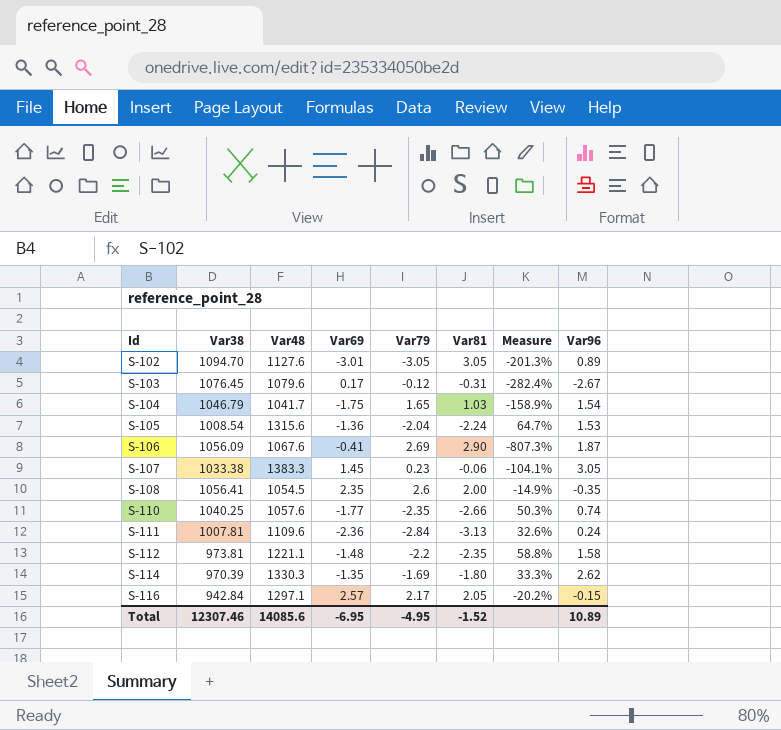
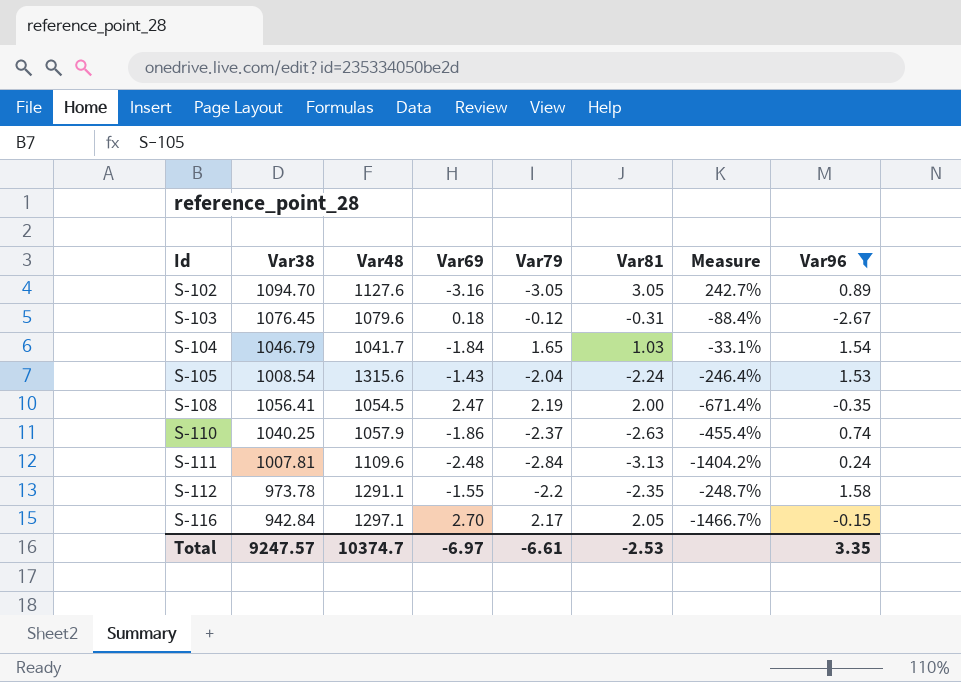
filter: none -> Var96 <= 1.58
column Measure | formula: ([Var81] - [Var69]) / [Var69] -> ([Var81] - [Var96]) / [Var96]
S-102 | Var69: -3.01 -> -3.16
S-103 | Var69: 0.17 -> 0.18
S-104 | Var69: -1.75 -> -1.84
S-105 | Var69: -1.36 -> -1.43
S-108 | Var69: 2.35 -> 2.47
S-108 | Var79: 2.6 -> 2.19
S-110 | Var48: 1057.6 -> 1057.9
S-110 | Var69: -1.77 -> -1.86
S-110 | Var79: -2.35 -> -2.37
S-110 | Var81: -2.66 -> -2.63
S-111 | Var69: -2.36 -> -2.48
S-112 | Var38: 973.81 -> 973.78
S-112 | Var48: 1221.1 -> 1291.1
S-112 | Var69: -1.48 -> -1.55
S-116 | Var69: 2.57 -> 2.70
Total | Var38: 12307.46 -> 9247.57
Total | Var48: 14085.6 -> 10374.7
Total | Var69: -6.95 -> -6.97
Total | Var79: -4.95 -> -6.61
Total | Var81: -1.52 -> -2.53
Total | Var96: 10.89 -> 3.35

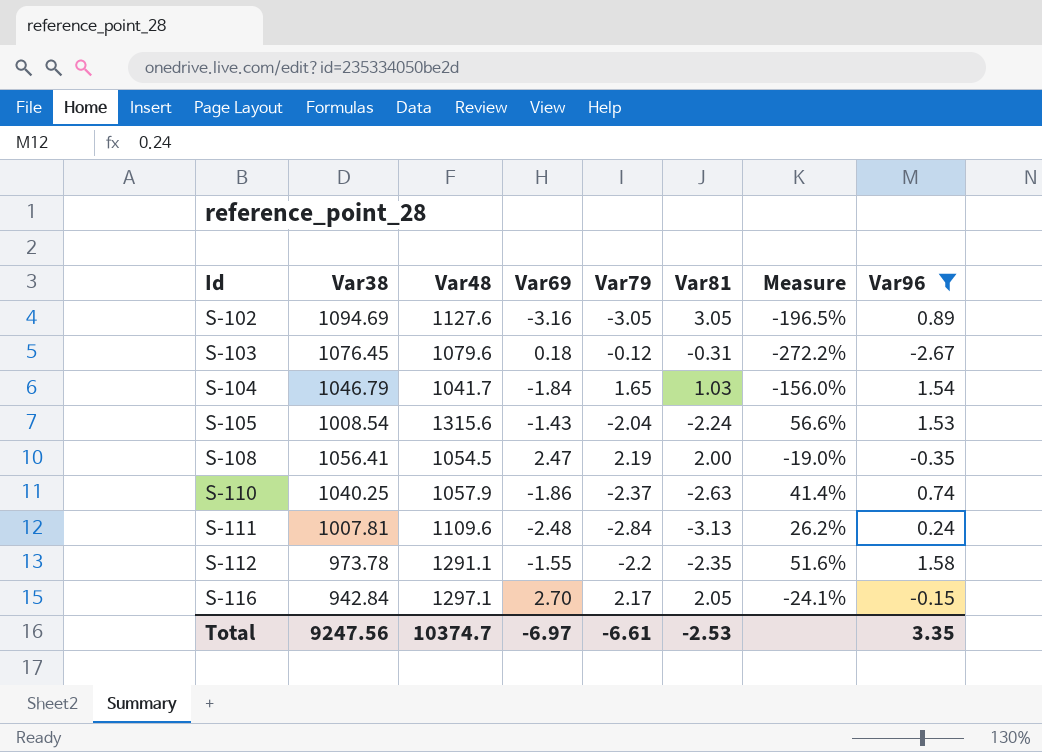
column Measure | formula: ([Var81] - [Var96]) / [Var96] -> ([Var81] - [Var69]) / [Var69]
S-102 | Var38: 1094.70 -> 1094.69
Total | Var38: 9247.57 -> 9247.56

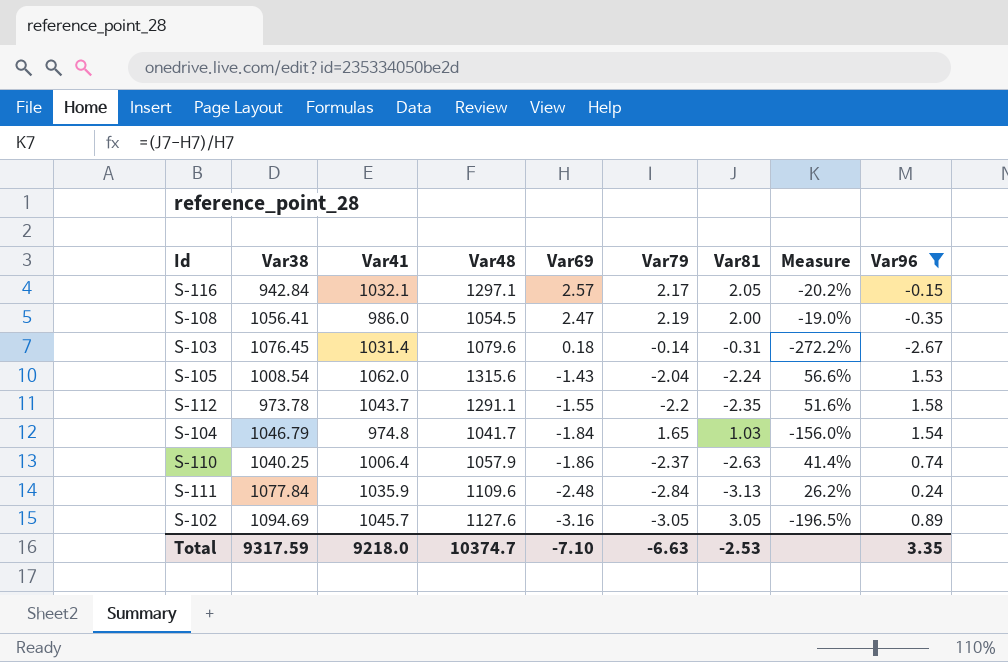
row order: Id ascending -> Var69 descending
column Var41 | position: none -> 3
S-116 | Var69: 2.70 -> 2.57
S-116 | Measure: -24.1% -> -20.2%
S-103 | Var79: -0.12 -> -0.14
S-111 | Var38: 1007.81 -> 1077.84
Total | Var38: 9247.56 -> 9317.59
Total | Var69: -6.97 -> -7.10
Total | Var79: -6.61 -> -6.63

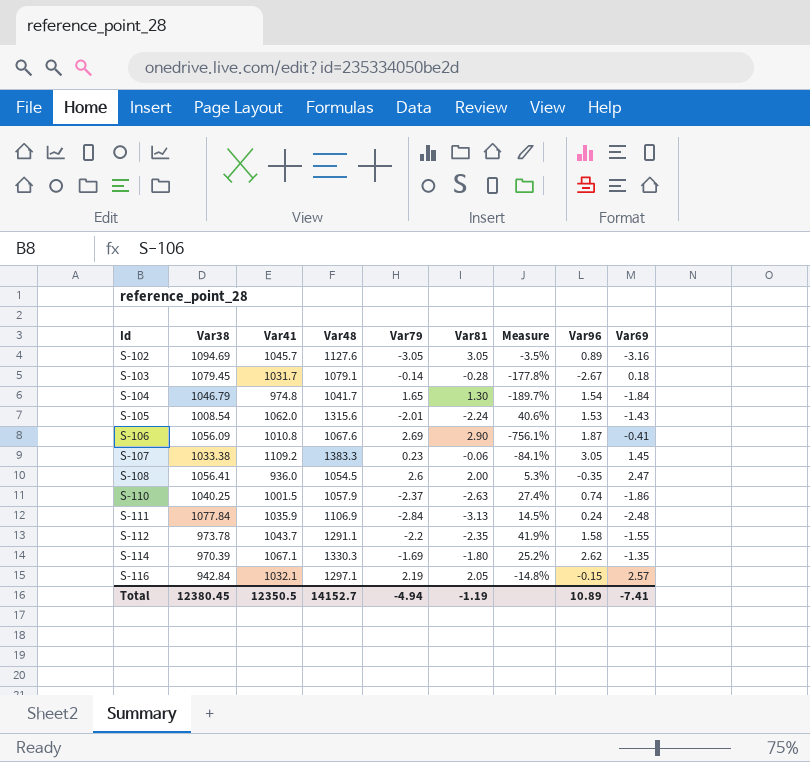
filter: Var96 <= 1.58 -> none
row order: Var69 descending -> Id ascending
column Measure | formula: ([Var81] - [Var69]) / [Var69] -> ([Var79] - [Var69]) / [Var69]
column Var69 | position: 5 -> 9
S-103 | Var38: 1076.45 -> 1079.45
S-103 | Var41: 1031.4 -> 1031.7
S-103 | Var48: 1079.6 -> 1079.1
S-103 | Var81: -0.31 -> -0.28
S-104 | Var81: 1.03 -> 1.30
S-105 | Var79: -2.04 -> -2.01
S-108 | Var41: 986.0 -> 936.0
S-108 | Var79: 2.19 -> 2.6
S-110 | Var41: 1006.4 -> 1001.5
S-111 | Var48: 1109.6 -> 1106.9
S-116 | Var79: 2.17 -> 2.19
Total | Var38: 9317.59 -> 12380.45
Total | Var41: 9218.0 -> 12350.5
Total | Var48: 10374.7 -> 14152.7
Total | Var79: -6.63 -> -4.94
Total | Var81: -2.53 -> -1.19
Total | Var96: 3.35 -> 10.89
Total | Var69: -7.10 -> -7.41

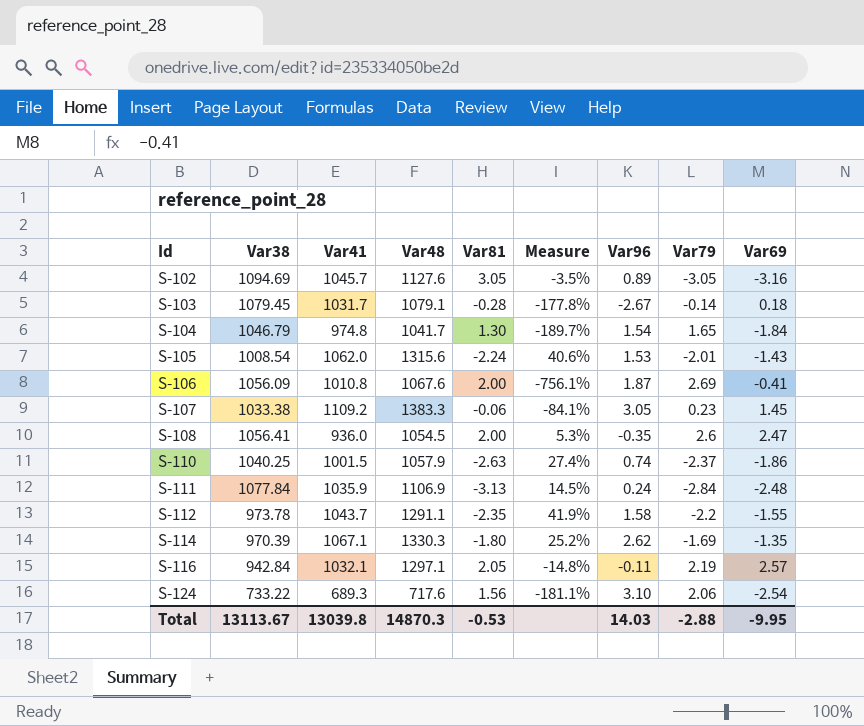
column Var79 | position: 5 -> 8
S-106 | Var81: 2.90 -> 2.00
S-116 | Var96: -0.15 -> -0.11
row S-124: none -> 733.22 | 689.3 | 717.6 | 1.56 | -181.1% | 3.10 | 2.06 | -2.54
Total | Var38: 12380.45 -> 13113.67
Total | Var41: 12350.5 -> 13039.8
Total | Var48: 14152.7 -> 14870.3
Total | Var81: -1.19 -> -0.53
Total | Var96: 10.89 -> 14.03
Total | Var79: -4.94 -> -2.88
Total | Var69: -7.41 -> -9.95

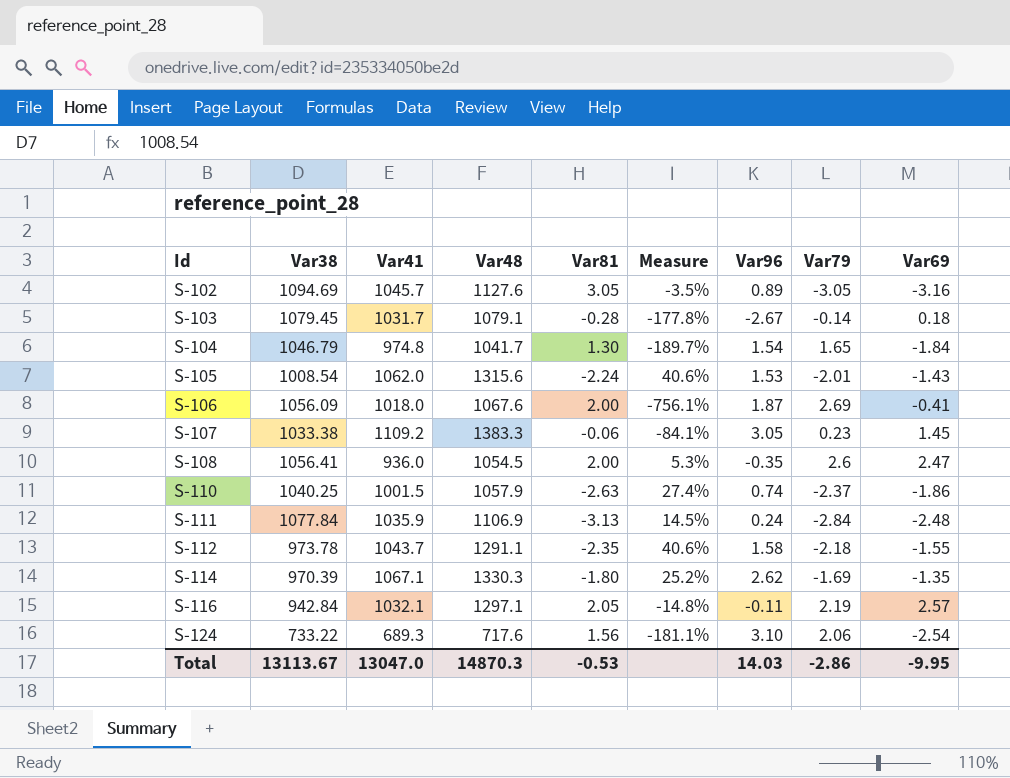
S-106 | Var41: 1010.8 -> 1018.0
S-112 | Measure: 41.9% -> 40.6%
S-112 | Var79: -2.2 -> -2.18
Total | Var41: 13039.8 -> 13047.0
Total | Var79: -2.88 -> -2.86

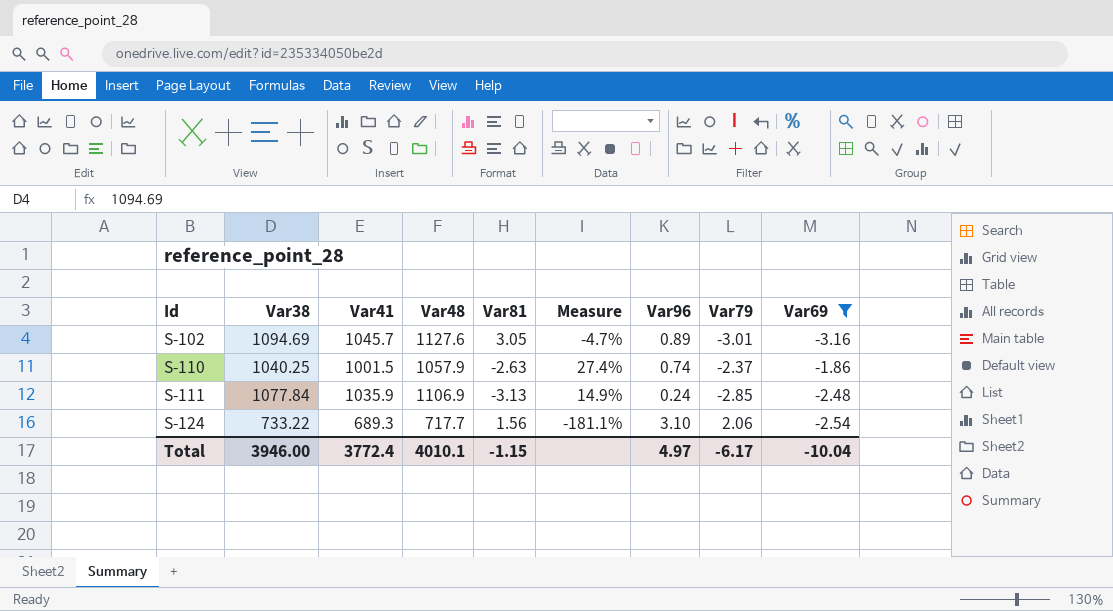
filter: none -> Var69 <= -1.86
S-102 | Measure: -3.5% -> -4.7%
S-102 | Var79: -3.05 -> -3.01
S-111 | Measure: 14.5% -> 14.9%
S-111 | Var79: -2.84 -> -2.85
S-124 | Var48: 717.6 -> 717.7
Total | Var38: 13113.67 -> 3946.00
Total | Var41: 13047.0 -> 3772.4
Total | Var48: 14870.3 -> 4010.1
Total | Var81: -0.53 -> -1.15
Total | Var96: 14.03 -> 4.97
Total | Var79: -2.86 -> -6.17
Total | Var69: -9.95 -> -10.04

